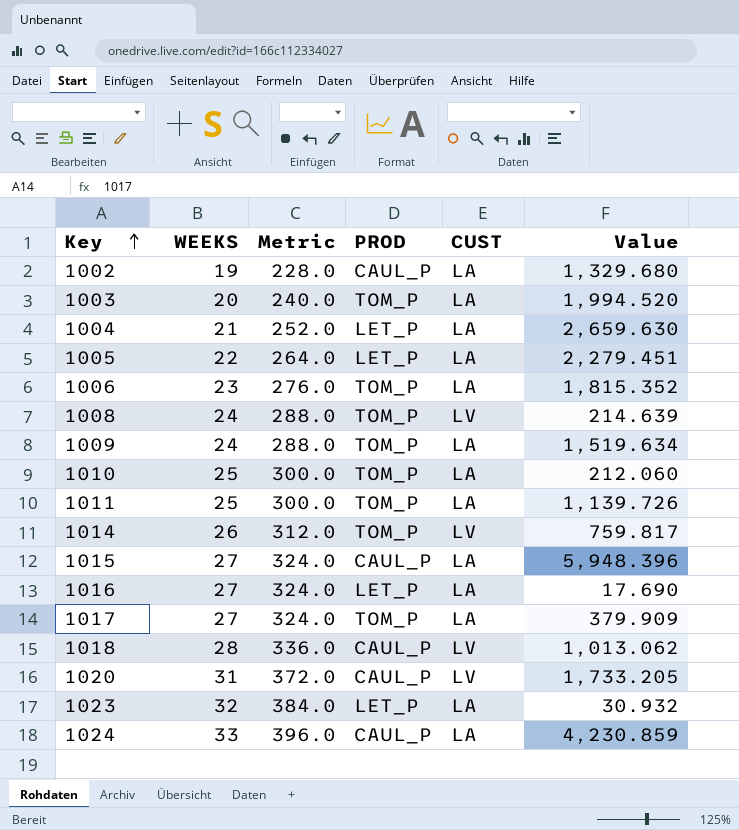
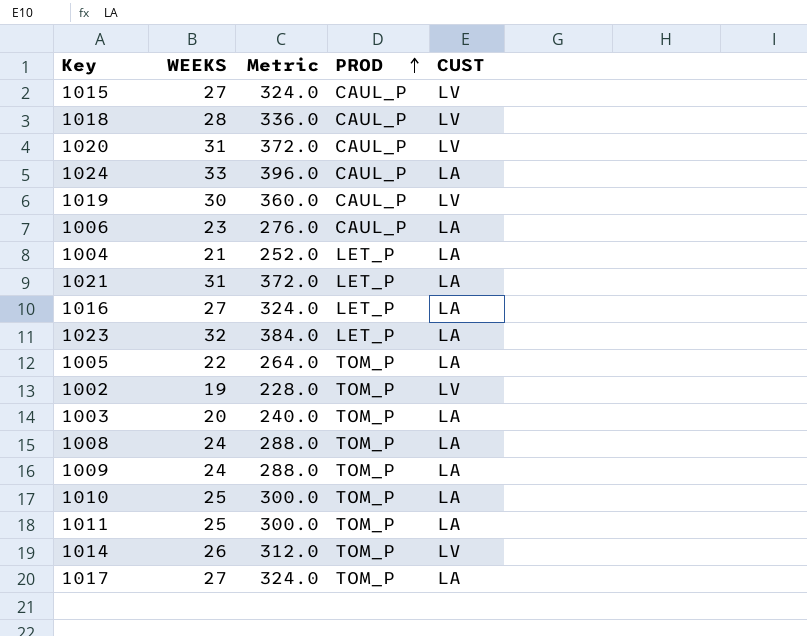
row order: Key ascending -> PROD ascending
column Value | position: 6 -> none
1015 | CUST: LA -> LV
row 1019: none -> 30 | 360.0 | CAUL_P | LV
1006 | PROD: TOM_P -> CAUL_P
row 1021: none -> 31 | 372.0 | LET_P | LA
1005 | PROD: LET_P -> TOM_P
1002 | PROD: CAUL_P -> TOM_P
1002 | CUST: LA -> LV
1008 | CUST: LV -> LA

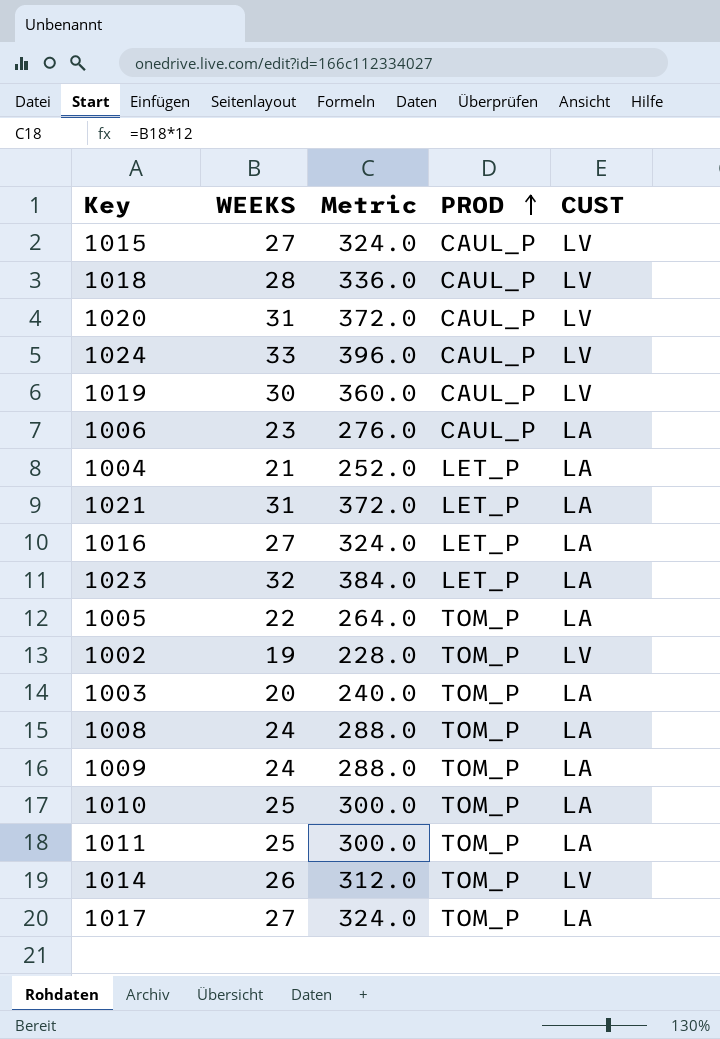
1024 | CUST: LA -> LV

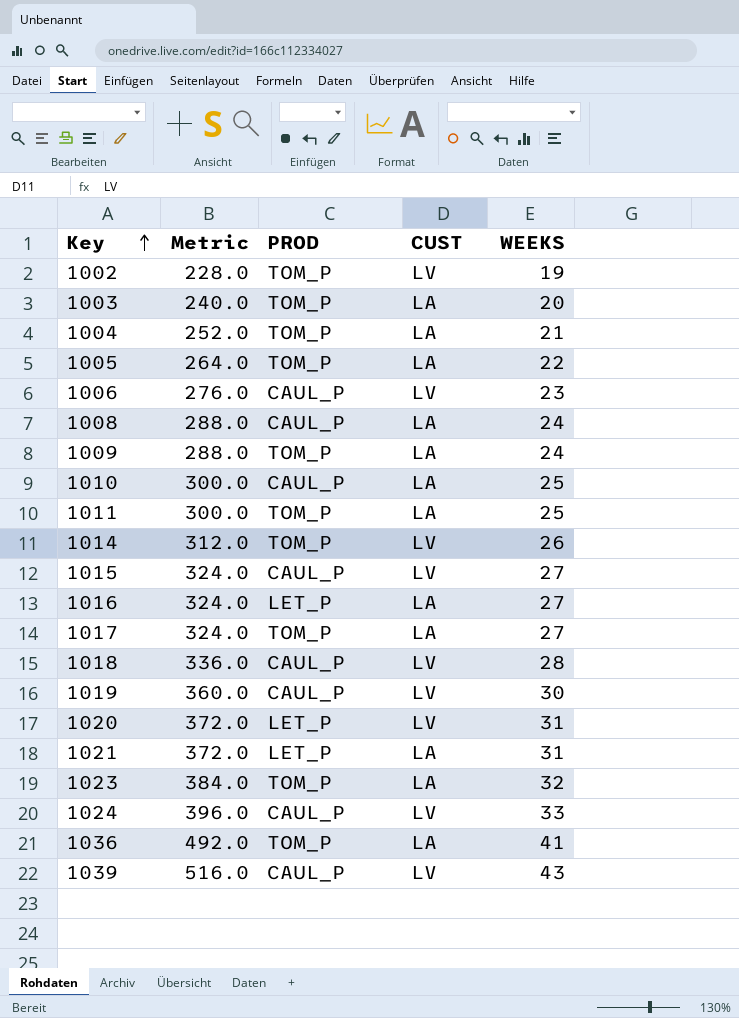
row order: PROD ascending -> Key ascending
column WEEKS | position: 2 -> 5
1004 | PROD: LET_P -> TOM_P
1006 | CUST: LA -> LV
1008 | PROD: TOM_P -> CAUL_P
1010 | PROD: TOM_P -> CAUL_P
1020 | PROD: CAUL_P -> LET_P
1023 | PROD: LET_P -> TOM_P
row 1036: none -> 492.0 | TOM_P | LA | 41
row 1039: none -> 516.0 | CAUL_P | LV | 43

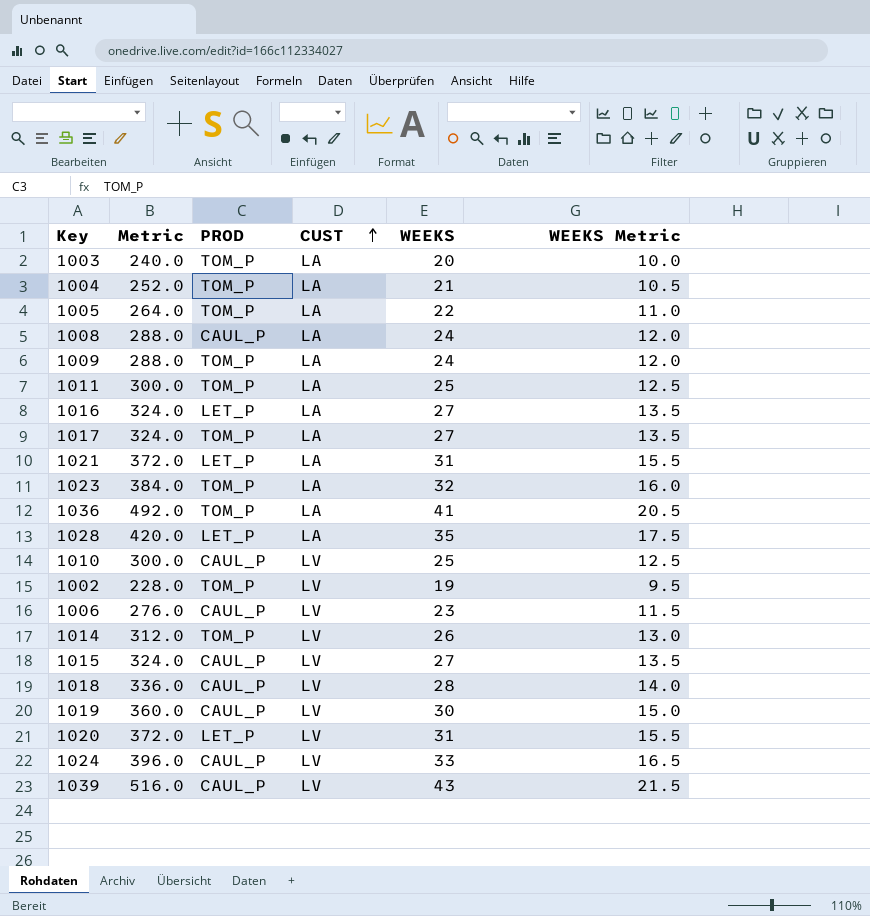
row order: Key ascending -> CUST ascending
column WEEKS Metric | formula: none -> [WEEKS] * 0.5
row 1028: none -> 420.0 | LET_P | LA | 35 | 17.5
1010 | CUST: LA -> LV

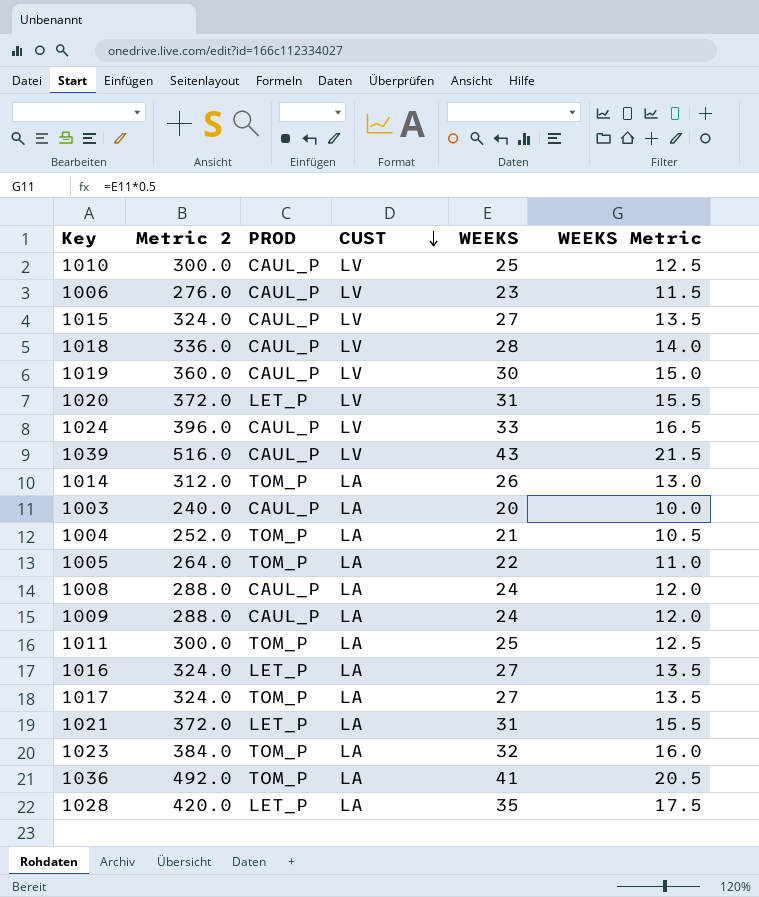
row order: CUST ascending -> CUST descending
column name: Metric -> Metric 2
row 1002: 228.0 | TOM_P | LV | 19 | 9.5 -> none
1014 | CUST: LV -> LA
1003 | PROD: TOM_P -> CAUL_P
1009 | PROD: TOM_P -> CAUL_P

